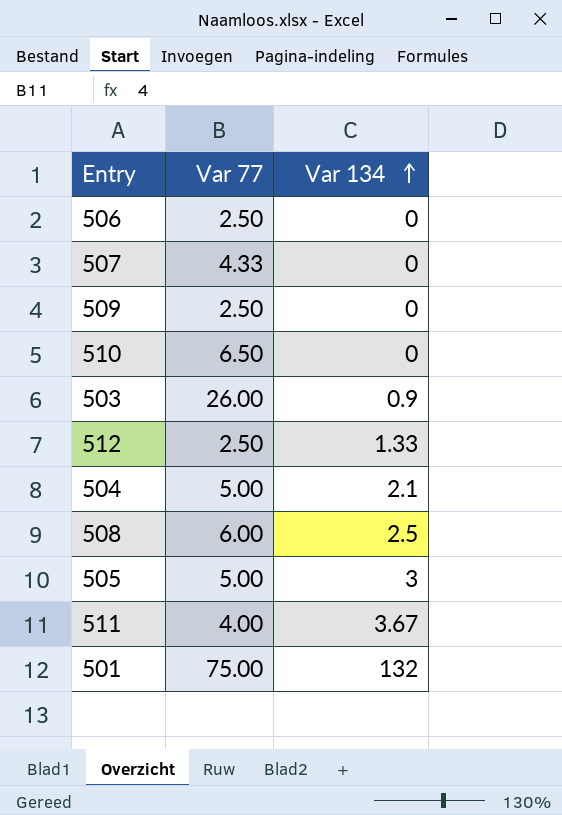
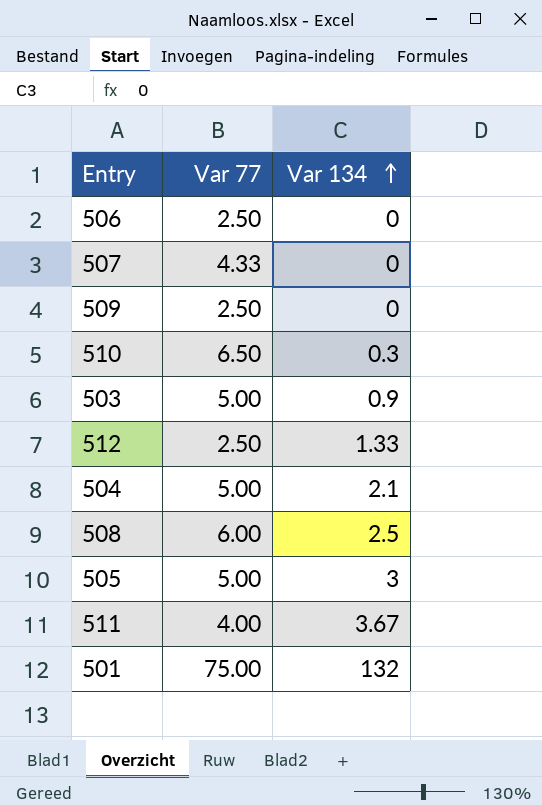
510 | Var 134: 0 -> 0.3
503 | Var 77: 26.00 -> 5.00

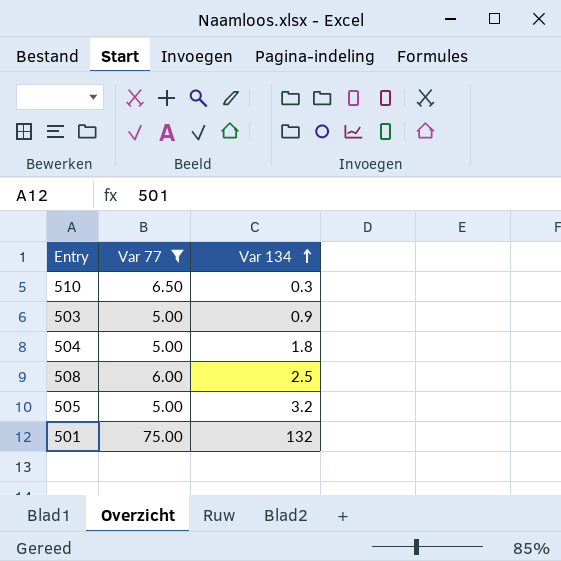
filter: none -> Var 77 >= 5.00
504 | Var 134: 2.1 -> 1.8
505 | Var 134: 3 -> 3.2

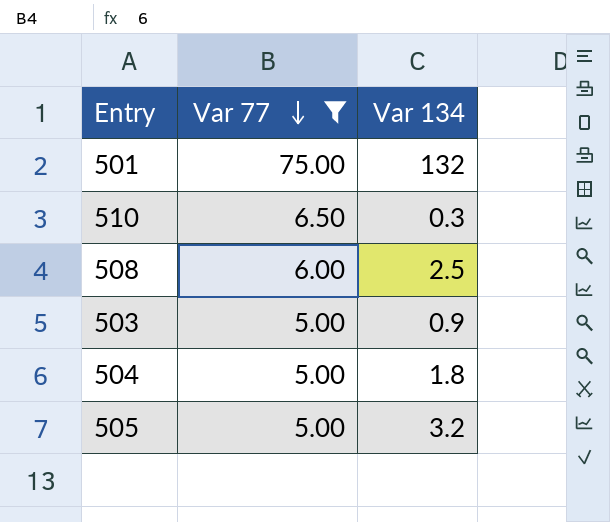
row order: Var 134 ascending -> Var 77 descending

